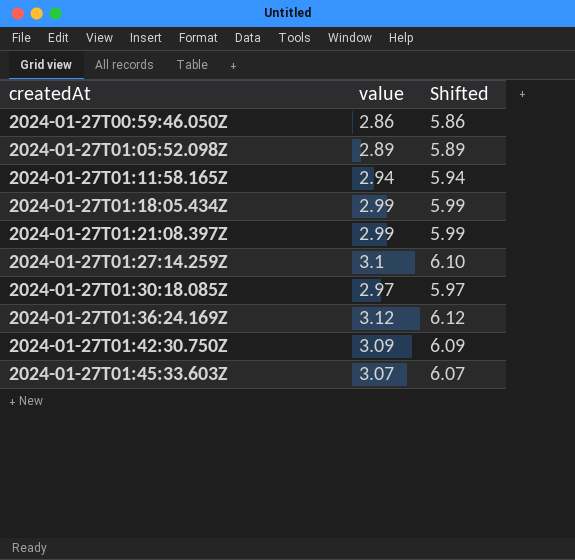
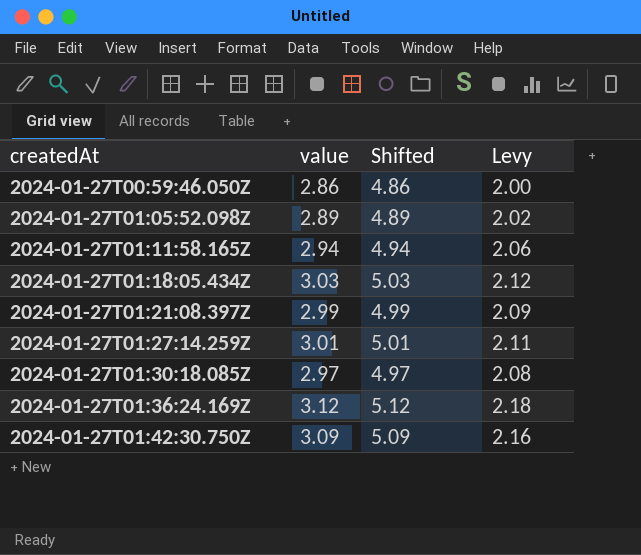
column Shifted | formula: [value] + 3 -> [value] + 2
column Levy | formula: none -> [value] * 0.7
row 2024-01-27T01:45:33.603Z: 3.07 | 6.07 -> none
2024-01-27T01:18:05.434Z | value: 2.99 -> 3.03
2024-01-27T01:27:14.259Z | value: 3.1 -> 3.01

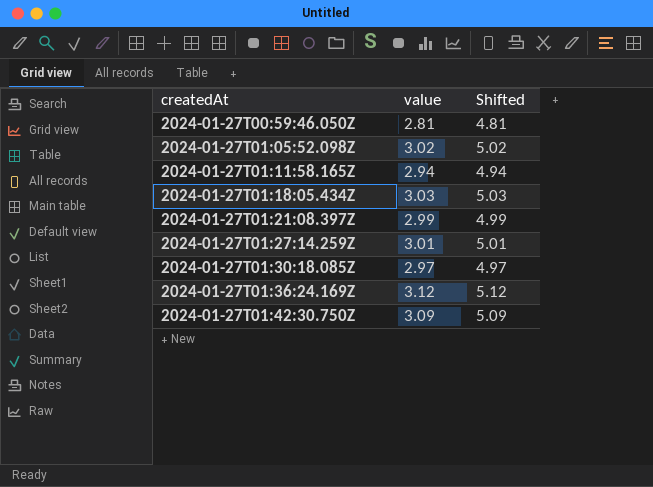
column Levy | formula: [value] * 0.7 -> none
2024-01-27T00:59:46.050Z | value: 2.86 -> 2.81
2024-01-27T00:59:46.050Z | Shifted: 4.86 -> 4.81
2024-01-27T01:05:52.098Z | value: 2.89 -> 3.02
2024-01-27T01:05:52.098Z | Shifted: 4.89 -> 5.02

